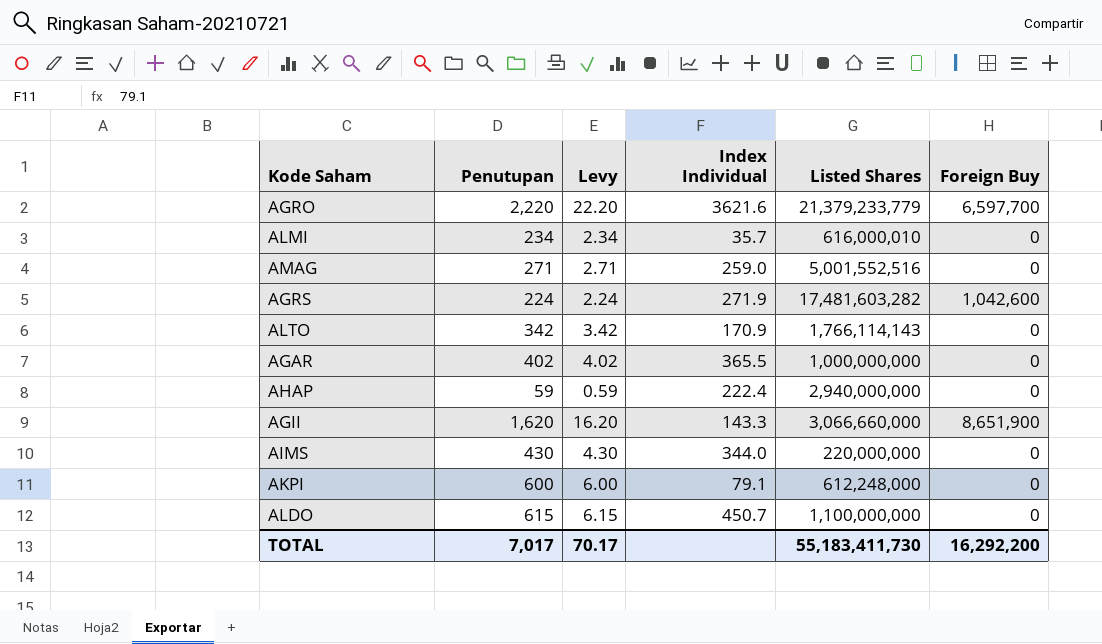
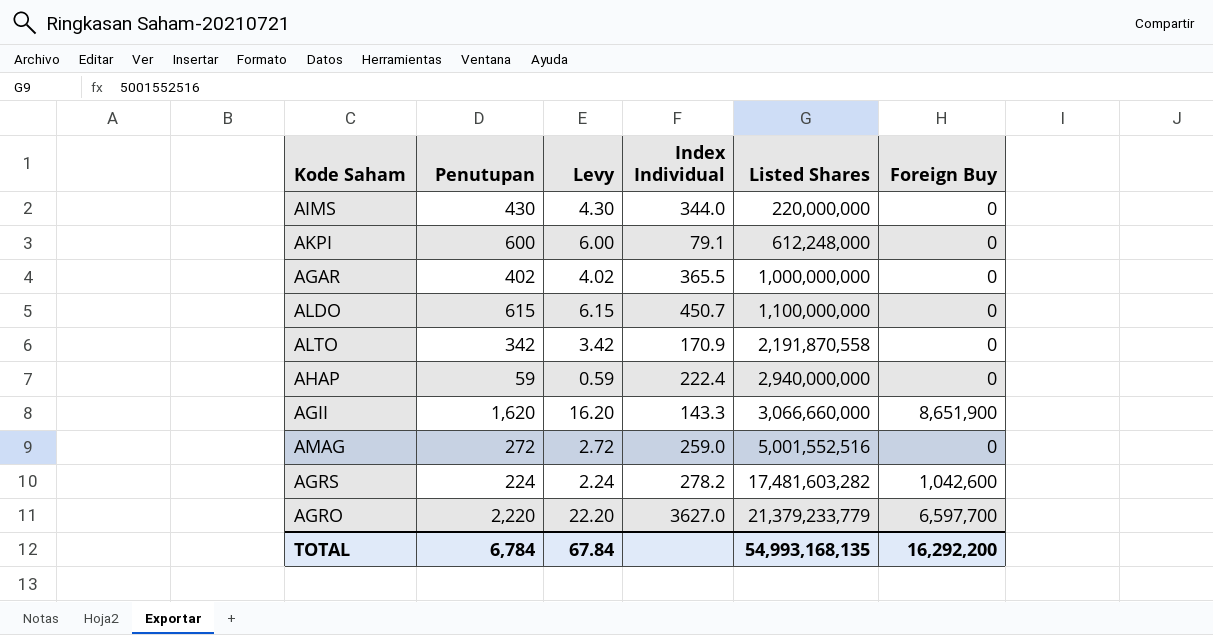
row order: none -> Listed Shares ascending
row ALMI: 234 | 2.34 | 35.7 | 616,000,010 | 0 -> none
ALTO | Listed Shares: 1,766,114,143 -> 2,191,870,558
AMAG | Penutupan: 271 -> 272
AMAG | Levy: 2.71 -> 2.72
AGRS | Index Individual: 271.9 -> 278.2
AGRO | Index Individual: 3621.6 -> 3627.0
TOTAL | Penutupan: 7,017 -> 6,784
TOTAL | Levy: 70.17 -> 67.84
TOTAL | Listed Shares: 55,183,411,730 -> 54,993,168,135

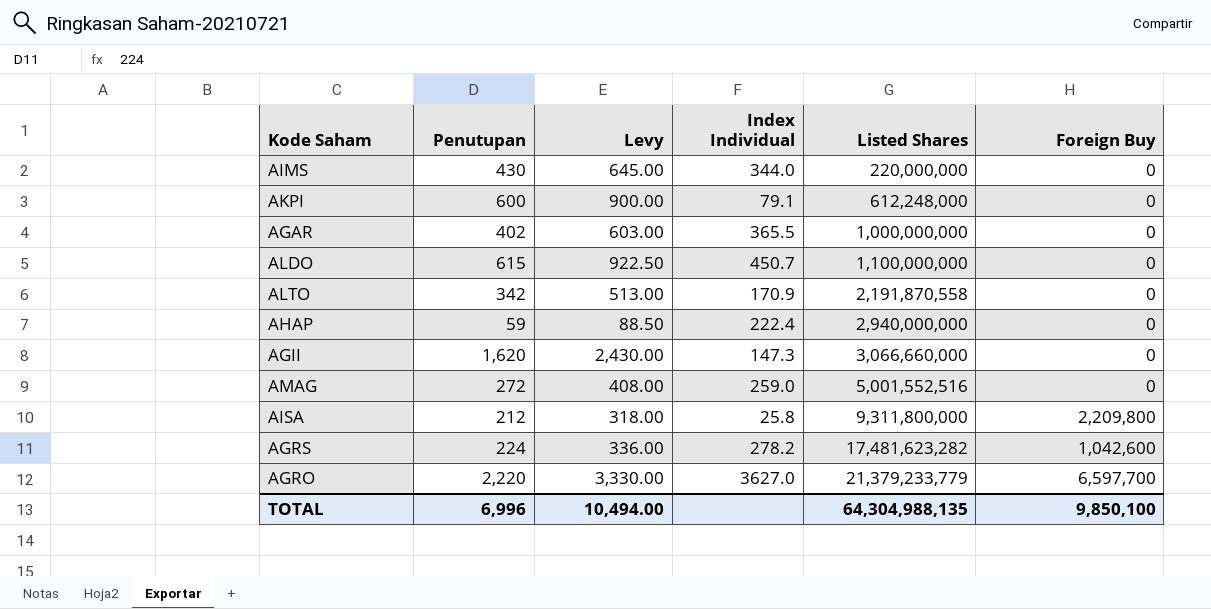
column Levy | formula: [Penutupan] * 0.01 -> [Penutupan] * 1.5
AGII | Index Individual: 143.3 -> 147.3
AGII | Foreign Buy: 8,651,900 -> 0
row AISA: none -> 212 | 318.00 | 25.8 | 9,311,800,000 | 2,209,800
AGRS | Listed Shares: 17,481,603,282 -> 17,481,623,282
TOTAL | Penutupan: 6,784 -> 6,996
TOTAL | Levy: 67.84 -> 10,494.00
TOTAL | Listed Shares: 54,993,168,135 -> 64,304,988,135
TOTAL | Foreign Buy: 16,292,200 -> 9,850,100

